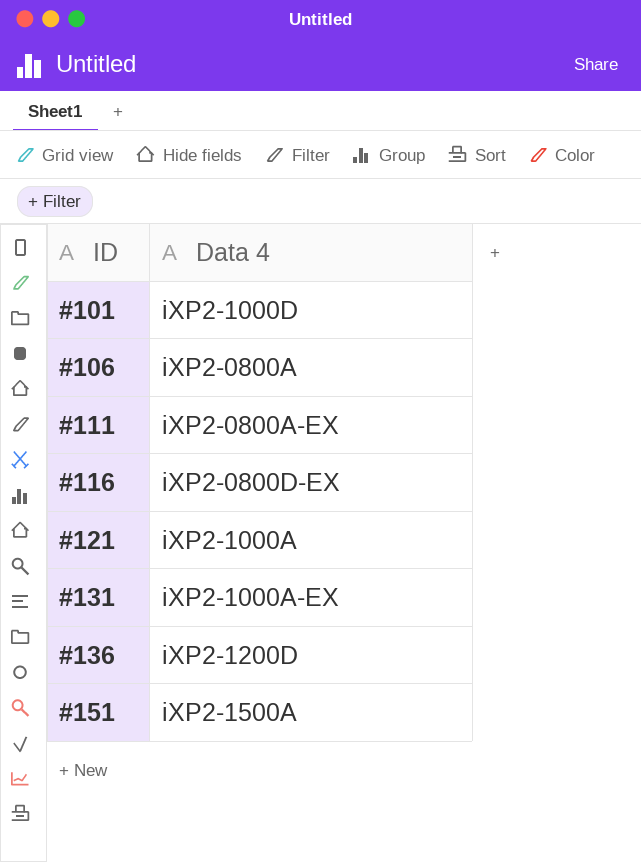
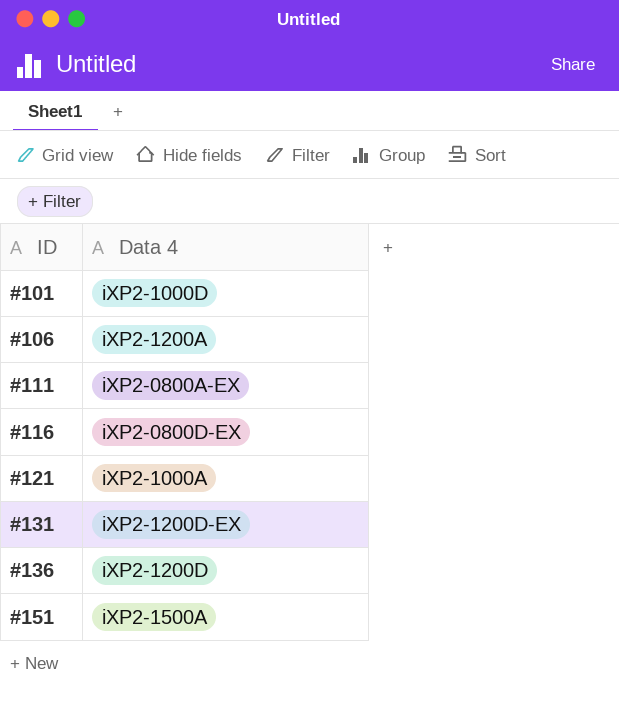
#106 | Data 4: iXP2-0800A -> iXP2-1200A
#131 | Data 4: iXP2-1000A-EX -> iXP2-1200D-EX

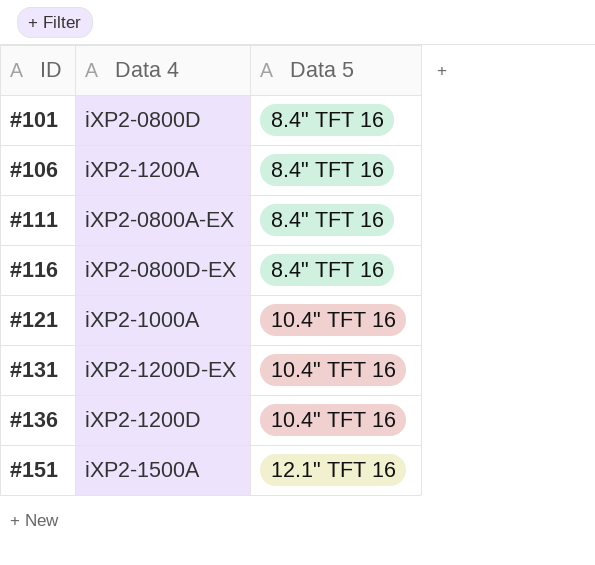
column Data 5 | position: none -> 3
#101 | Data 4: iXP2-1000D -> iXP2-0800D

